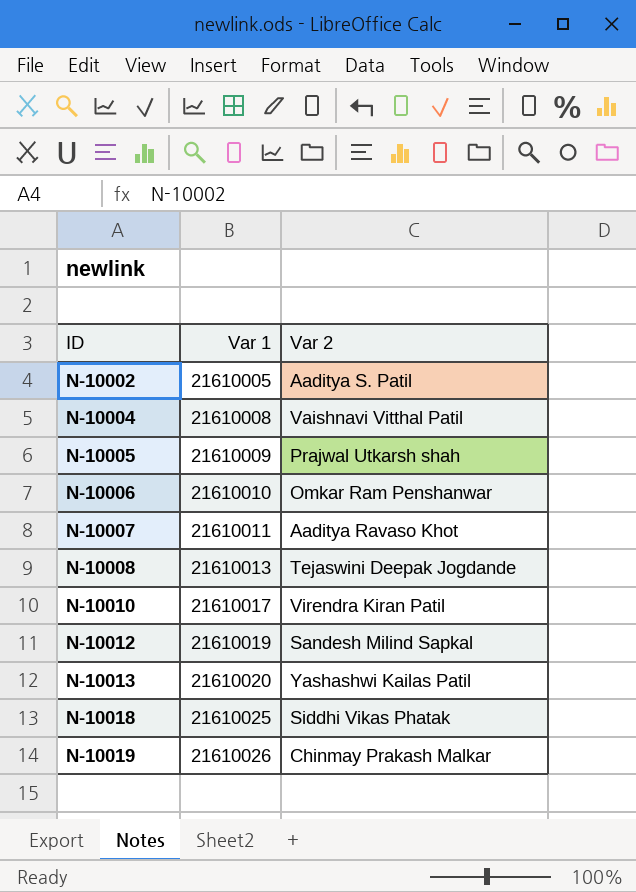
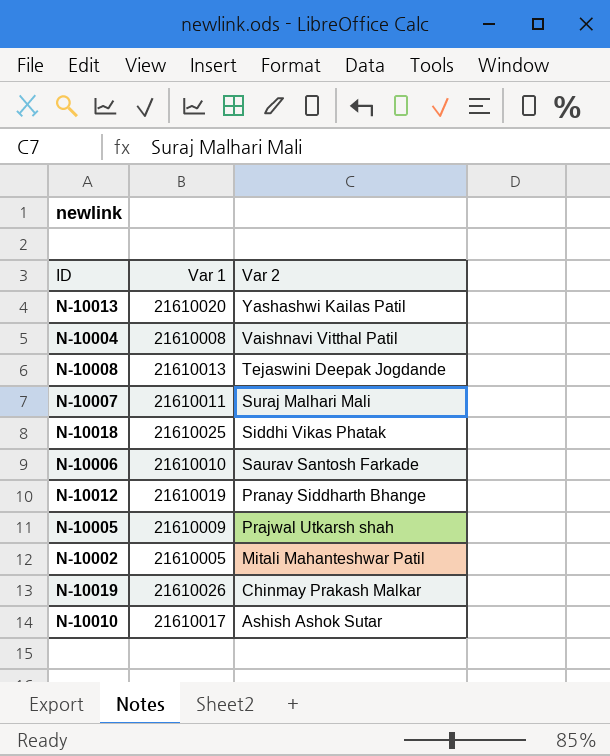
row order: ID ascending -> Var 2 descending
N-10007 | Var 2: Aaditya Ravaso Khot -> Suraj Malhari Mali
N-10006 | Var 2: Omkar Ram Penshanwar -> Saurav Santosh Farkade
N-10012 | Var 2: Sandesh Milind Sapkal -> Pranay Siddharth Bhange
N-10002 | Var 2: Aaditya S. Patil -> Mitali Mahanteshwar Patil
N-10010 | Var 2: Virendra Kiran Patil -> Ashish Ashok Sutar

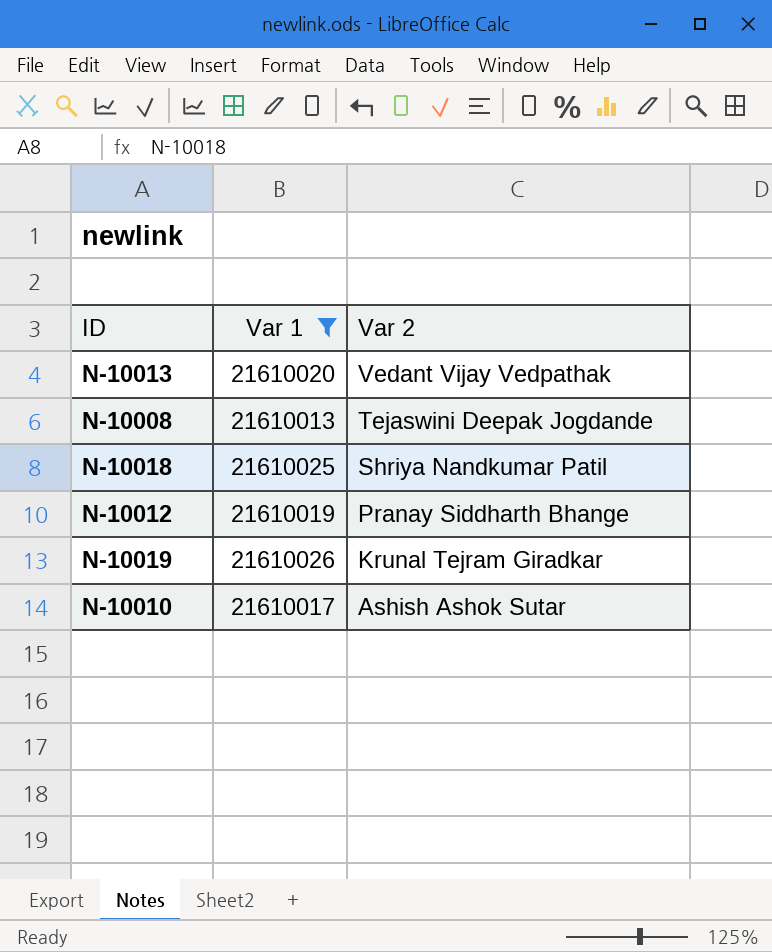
filter: none -> Var 1 >= 21610013
N-10013 | Var 2: Yashashwi Kailas Patil -> Vedant Vijay Vedpathak
N-10018 | Var 2: Siddhi Vikas Phatak -> Shriya Nandkumar Patil
N-10019 | Var 2: Chinmay Prakash Malkar -> Krunal Tejram Giradkar

